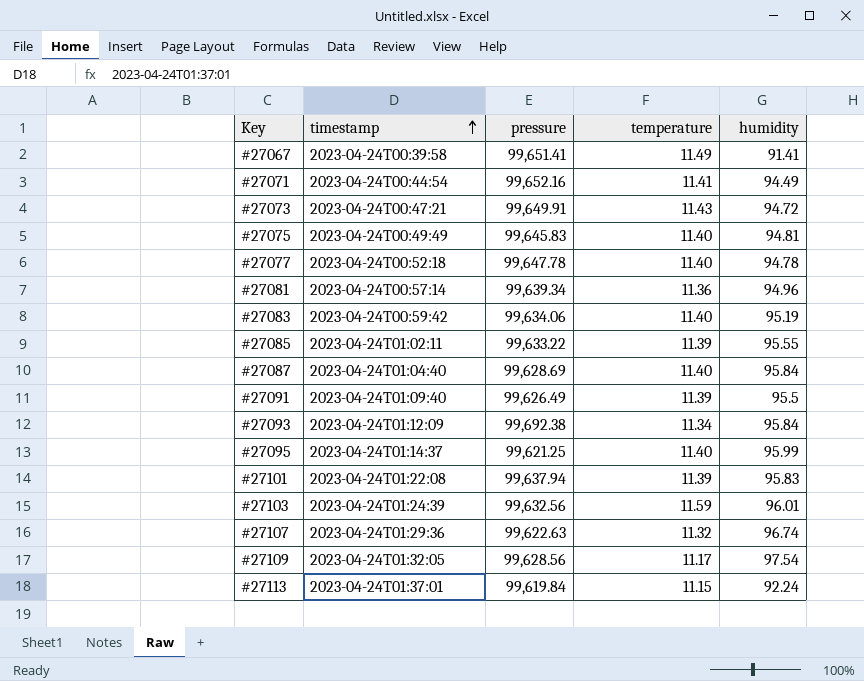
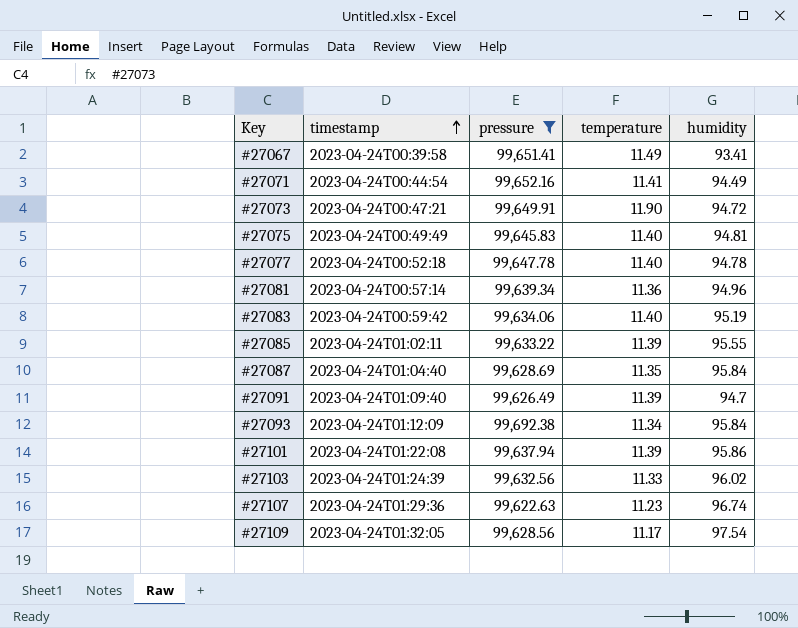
filter: none -> pressure >= 99,622.63
#27067 | humidity: 91.41 -> 93.41
#27073 | temperature: 11.43 -> 11.90
#27087 | temperature: 11.40 -> 11.35
#27091 | humidity: 95.5 -> 94.7
#27101 | humidity: 95.83 -> 95.86
#27103 | temperature: 11.59 -> 11.33
#27103 | humidity: 96.01 -> 96.02
#27107 | temperature: 11.32 -> 11.23

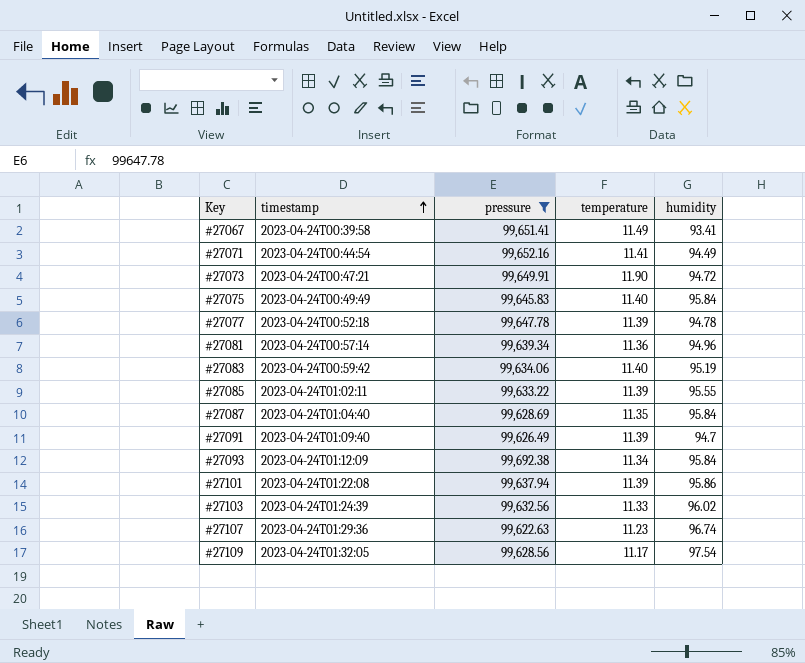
#27075 | humidity: 94.81 -> 95.84
#27077 | temperature: 11.40 -> 11.39

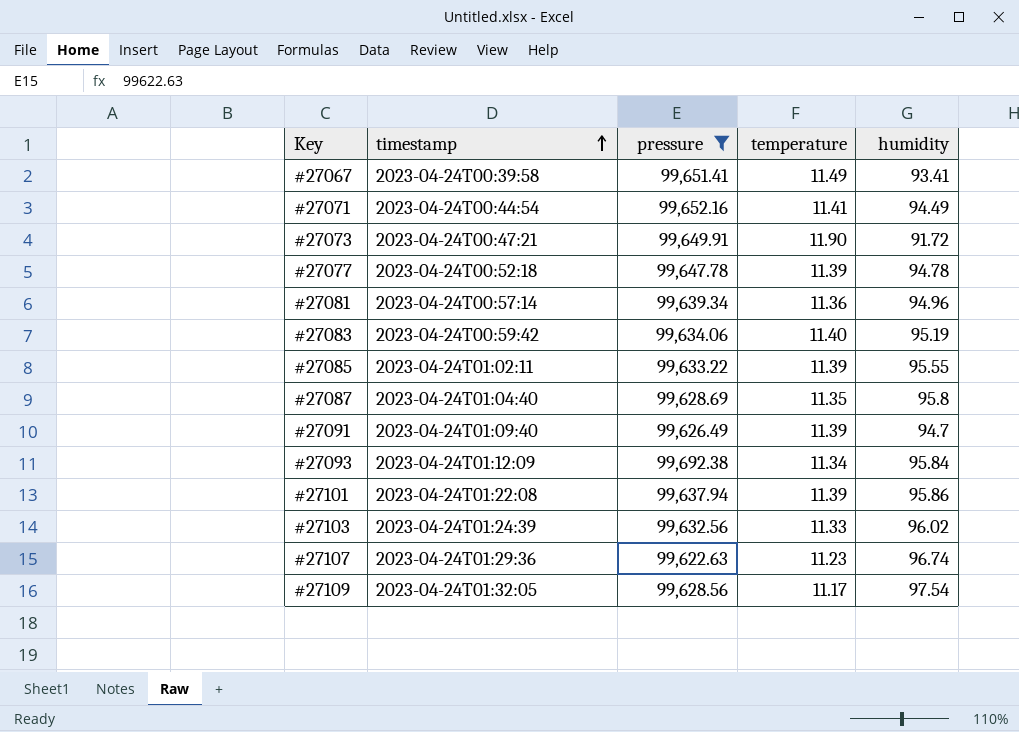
row #27075: 2023-04-24T00:49:49 | 99,645.83 | 11.40 | 95.84 -> none
#27073 | humidity: 94.72 -> 91.72
#27087 | humidity: 95.84 -> 95.8

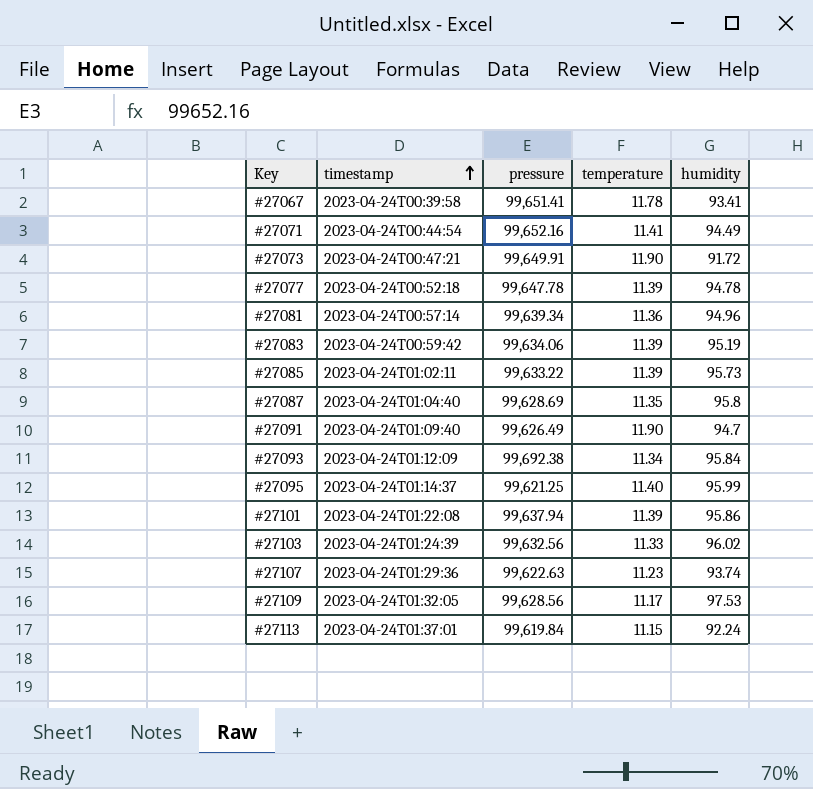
filter: pressure >= 99,622.63 -> none
#27067 | temperature: 11.49 -> 11.78
#27083 | temperature: 11.40 -> 11.39
#27085 | humidity: 95.55 -> 95.73
#27091 | temperature: 11.39 -> 11.90
#27107 | humidity: 96.74 -> 93.74
#27109 | humidity: 97.54 -> 97.53

